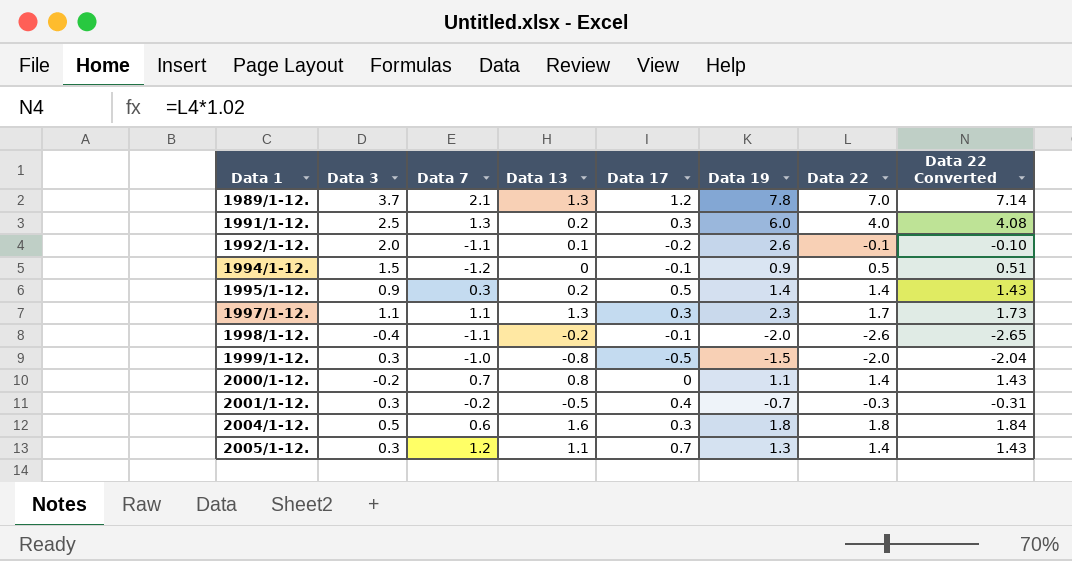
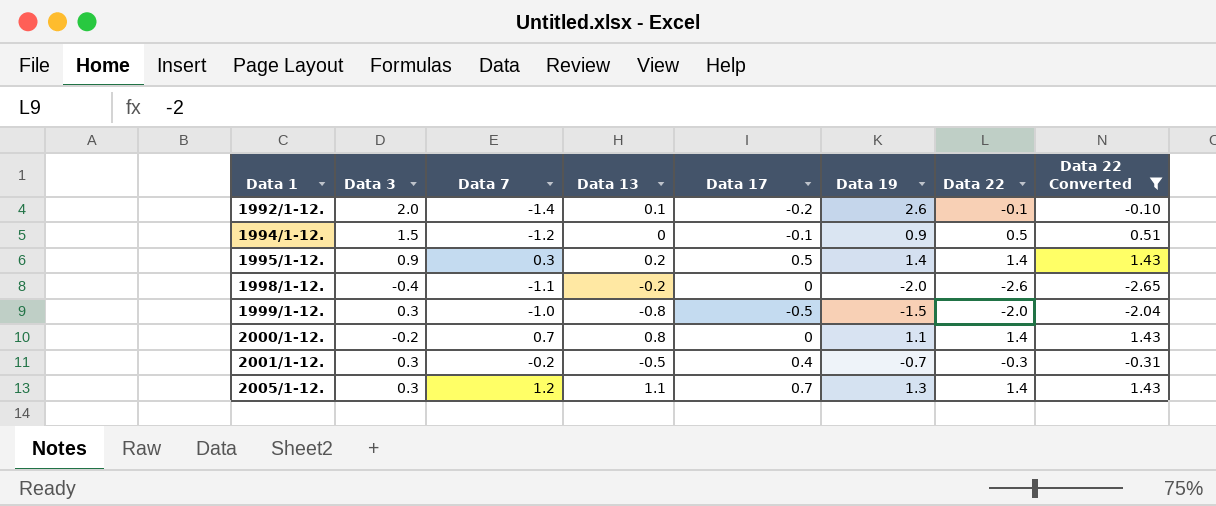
filter: none -> Data 22 Converted <= 1.43
1992/1-12. | Data 7: -1.1 -> -1.4
1998/1-12. | Data 17: -0.1 -> 0

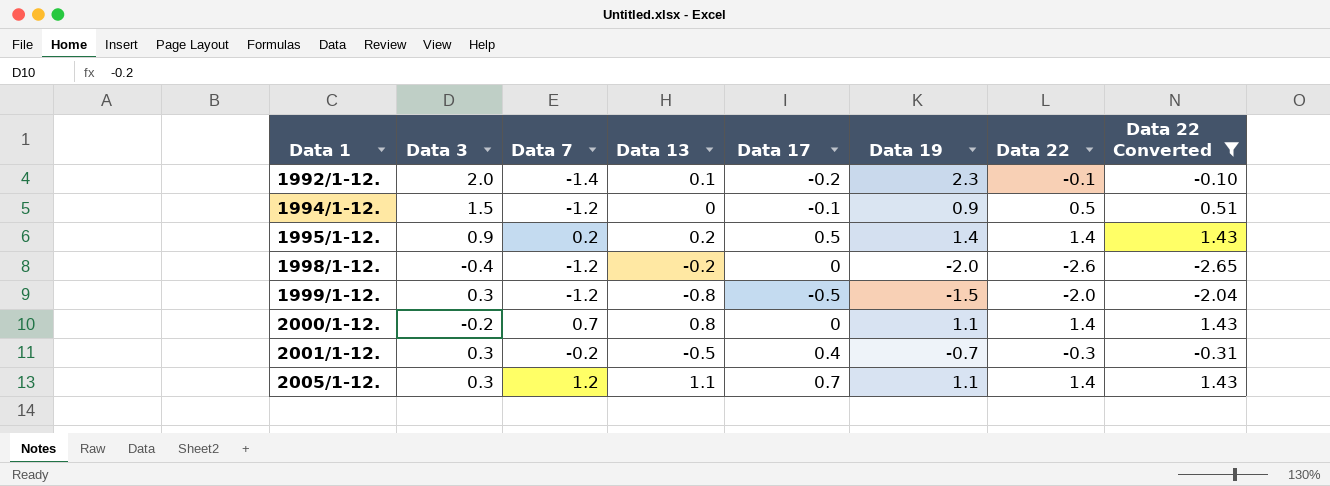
1992/1-12. | Data 19: 2.6 -> 2.3
1995/1-12. | Data 7: 0.3 -> 0.2
1998/1-12. | Data 7: -1.1 -> -1.2
1999/1-12. | Data 7: -1.0 -> -1.2
2005/1-12. | Data 19: 1.3 -> 1.1

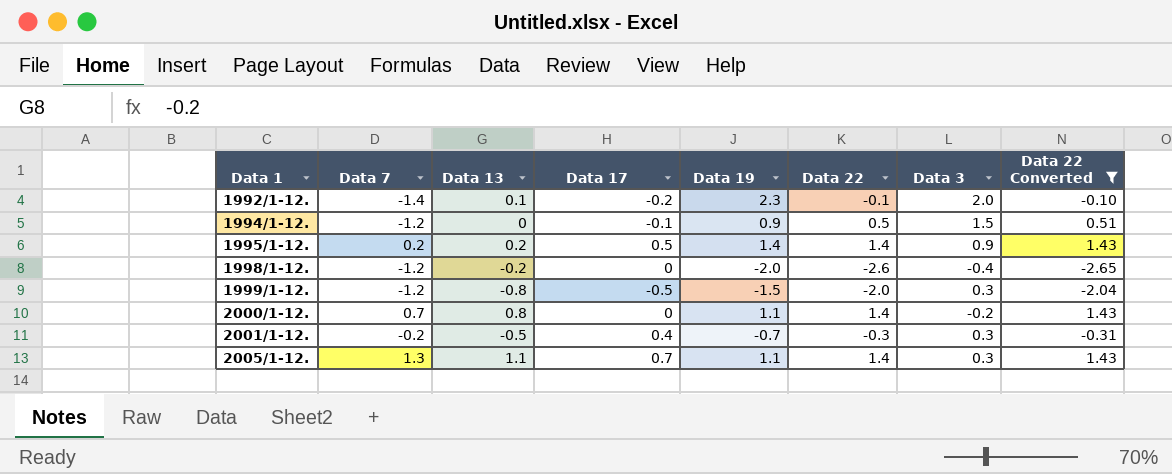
column Data 3 | position: 2 -> 7
2005/1-12. | Data 7: 1.2 -> 1.3

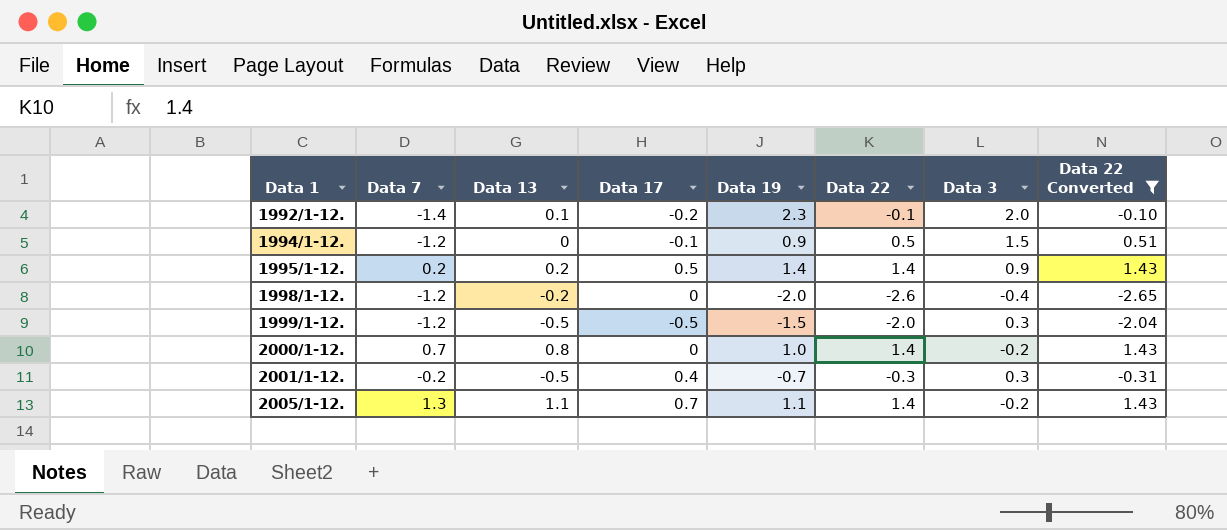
1999/1-12. | Data 13: -0.8 -> -0.5
2000/1-12. | Data 19: 1.1 -> 1.0
2005/1-12. | Data 3: 0.3 -> -0.2

